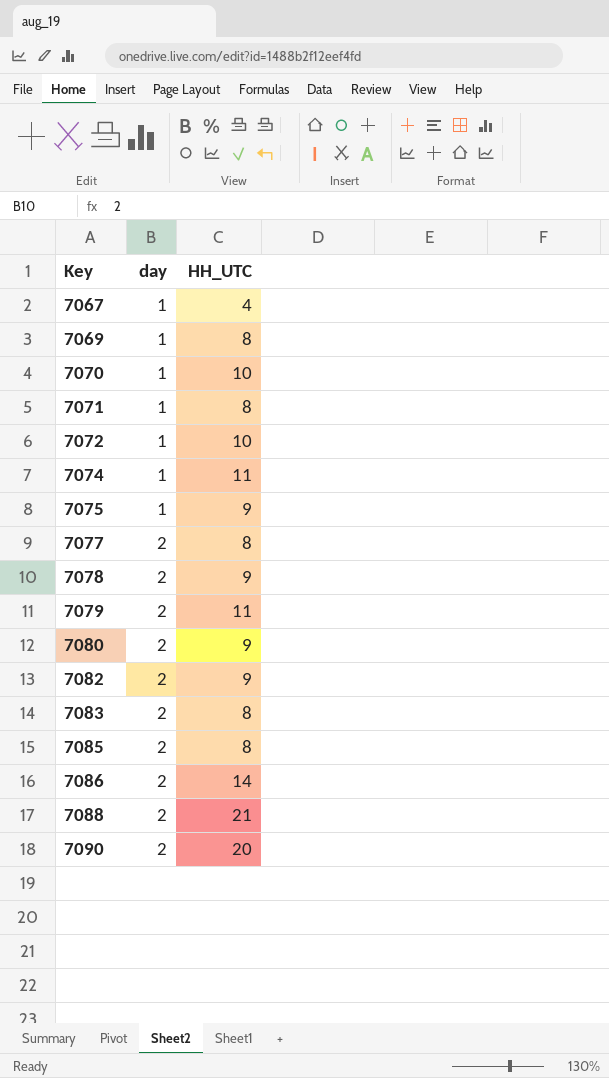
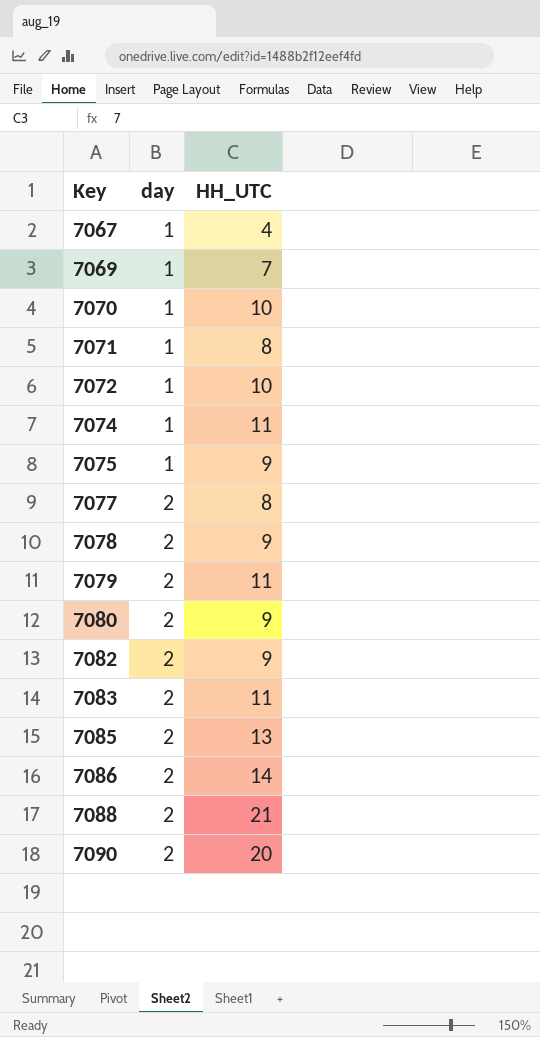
7069 | HH_UTC: 8 -> 7
7083 | HH_UTC: 8 -> 11
7085 | HH_UTC: 8 -> 13

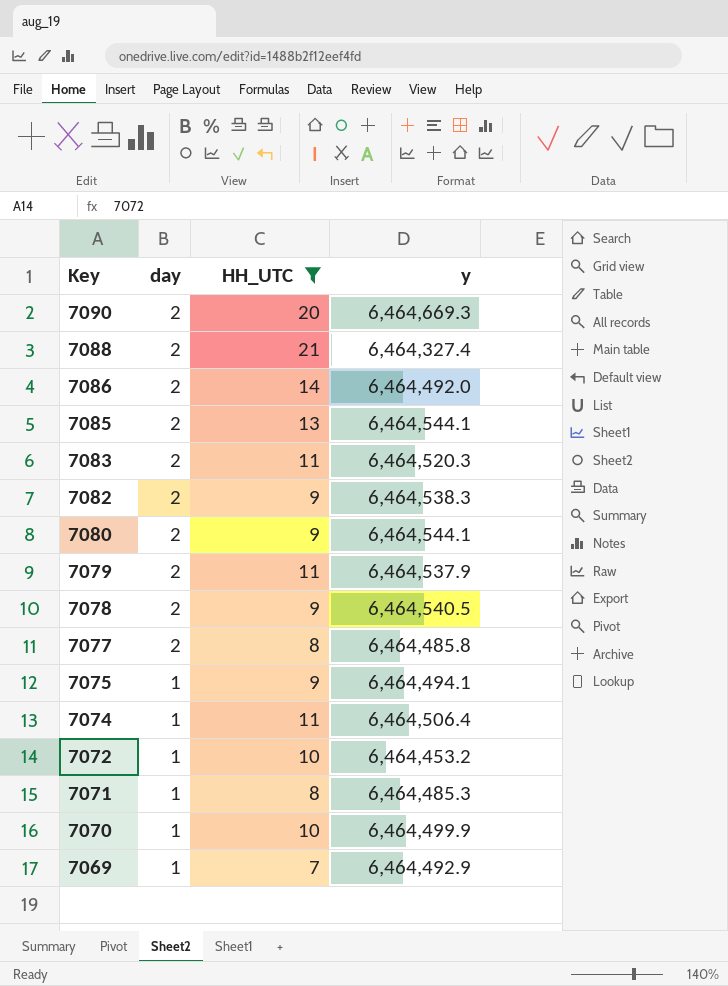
filter: none -> HH_UTC != 4
row order: Key ascending -> Key descending
column y | position: none -> 4

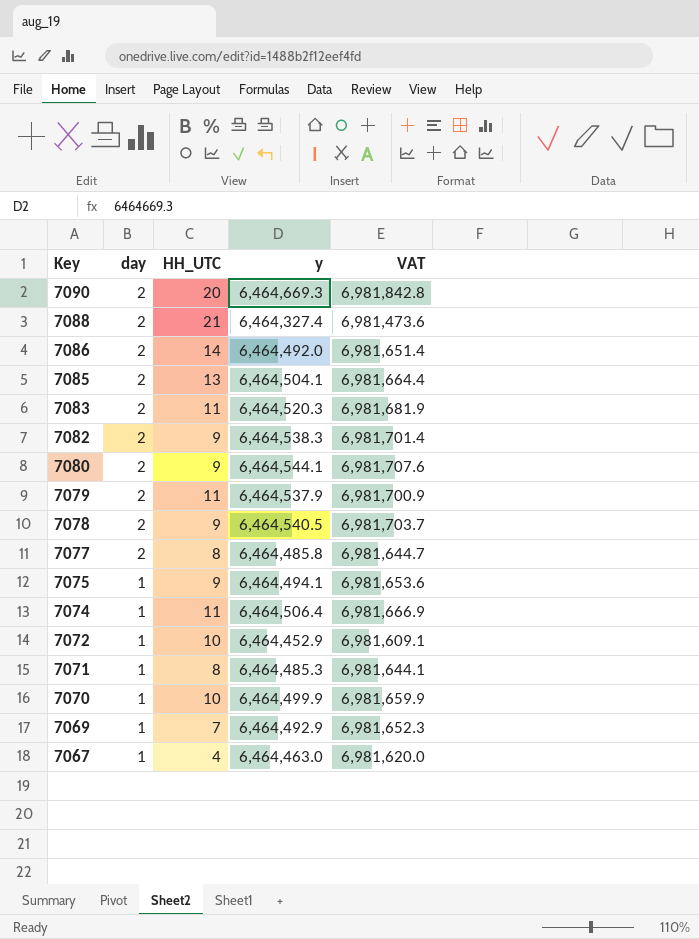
filter: HH_UTC != 4 -> none
column VAT | formula: none -> [y] * 1.08
7085 | y: 6,464,544.1 -> 6,464,504.1
7072 | y: 6,464,453.2 -> 6,464,452.9

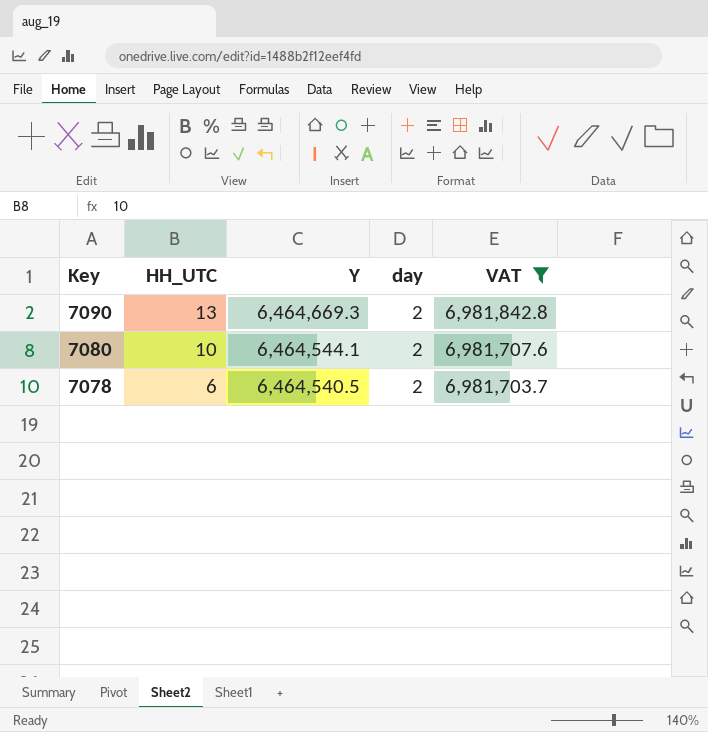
filter: none -> VAT >= 6,981,703.7
column name: y -> Y
column day | position: 2 -> 4
7090 | HH_UTC: 20 -> 13
7080 | HH_UTC: 9 -> 10
7078 | HH_UTC: 9 -> 6

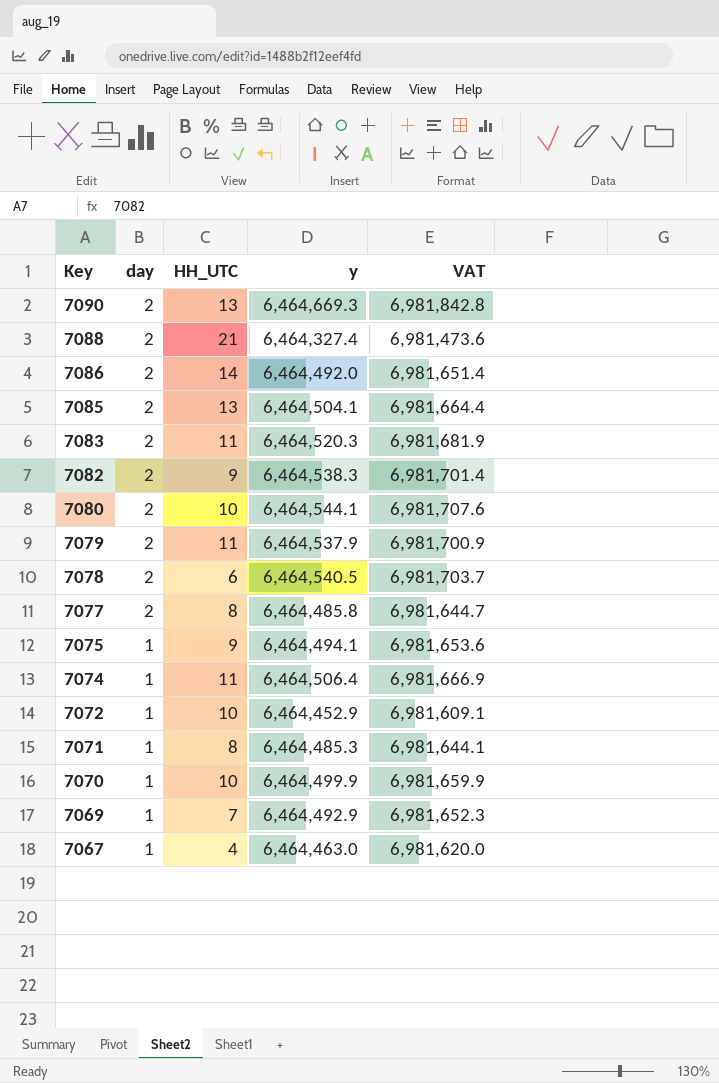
filter: VAT >= 6,981,703.7 -> none
column day | position: 4 -> 2
column name: Y -> y

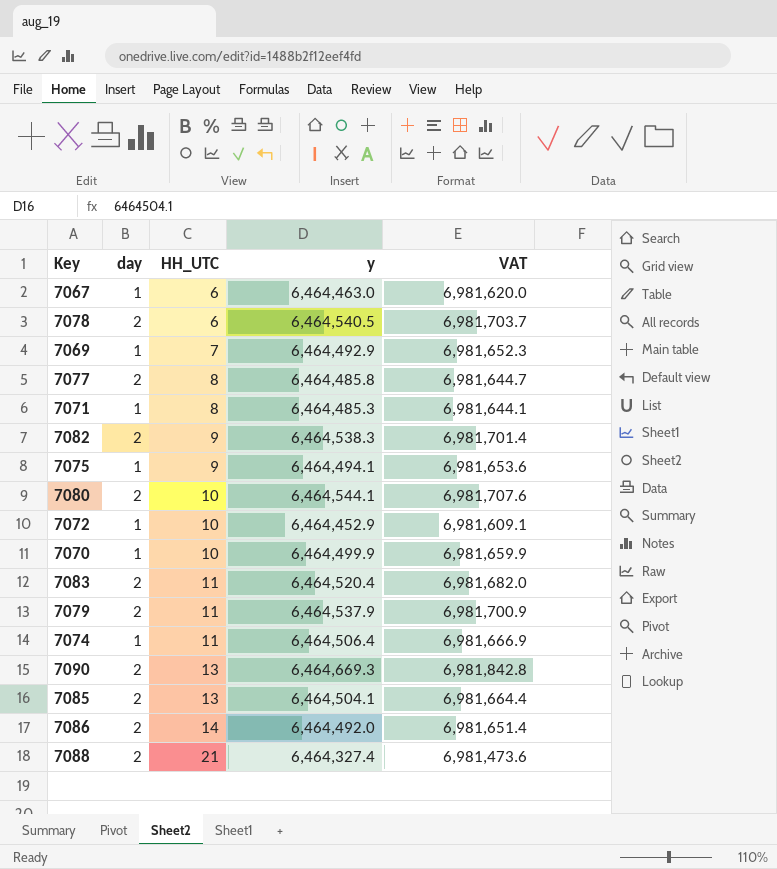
row order: Key descending -> HH_UTC ascending
7067 | HH_UTC: 4 -> 6
7083 | y: 6,464,520.3 -> 6,464,520.4
7083 | VAT: 6,981,681.9 -> 6,981,682.0

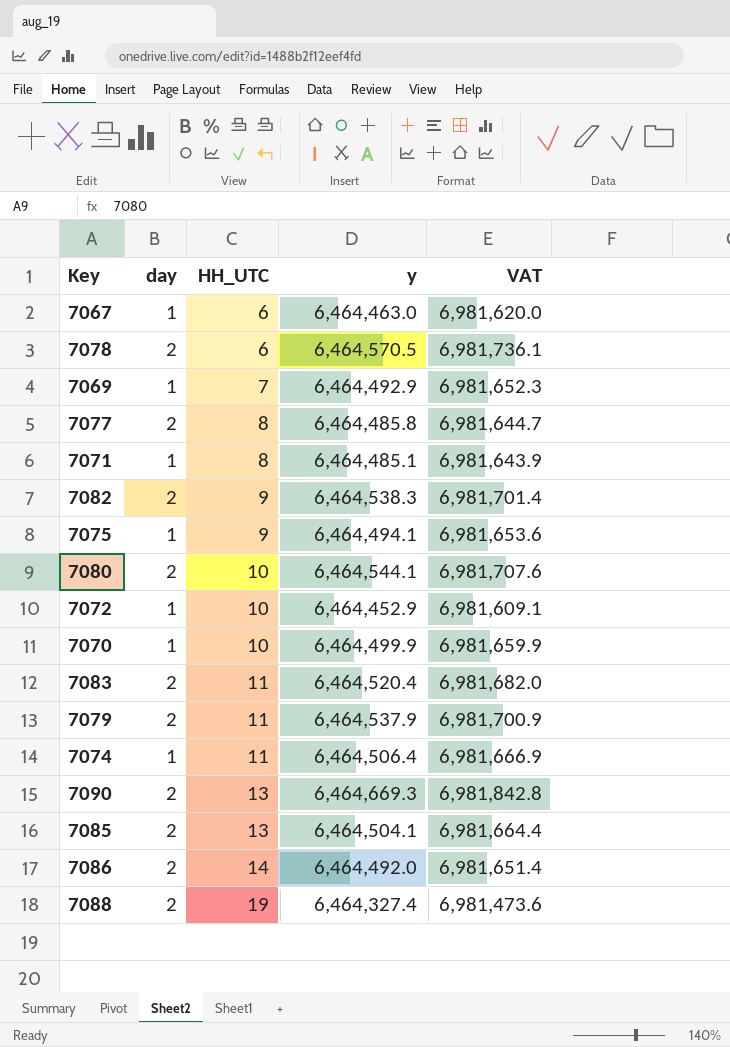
7078 | y: 6,464,540.5 -> 6,464,570.5
7078 | VAT: 6,981,703.7 -> 6,981,736.1
7071 | y: 6,464,485.3 -> 6,464,485.1
7071 | VAT: 6,981,644.1 -> 6,981,643.9
7088 | HH_UTC: 21 -> 19

